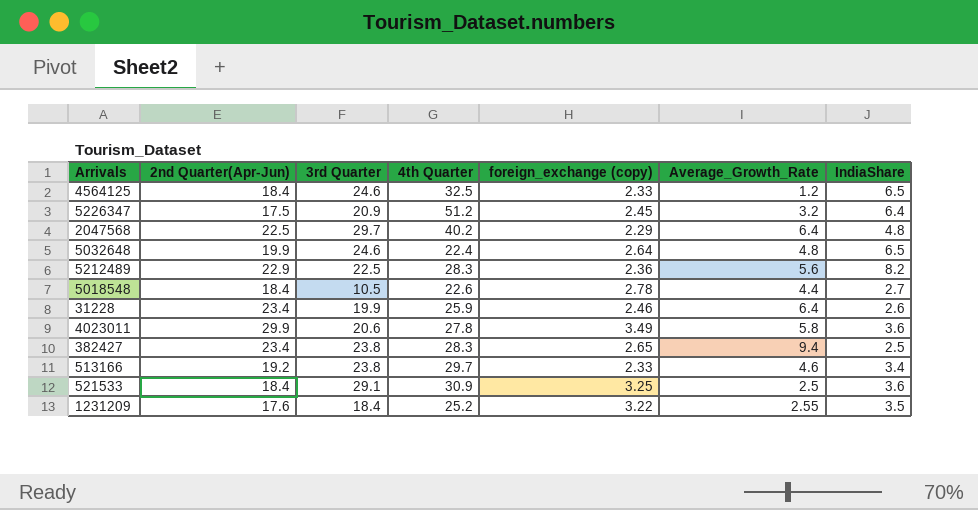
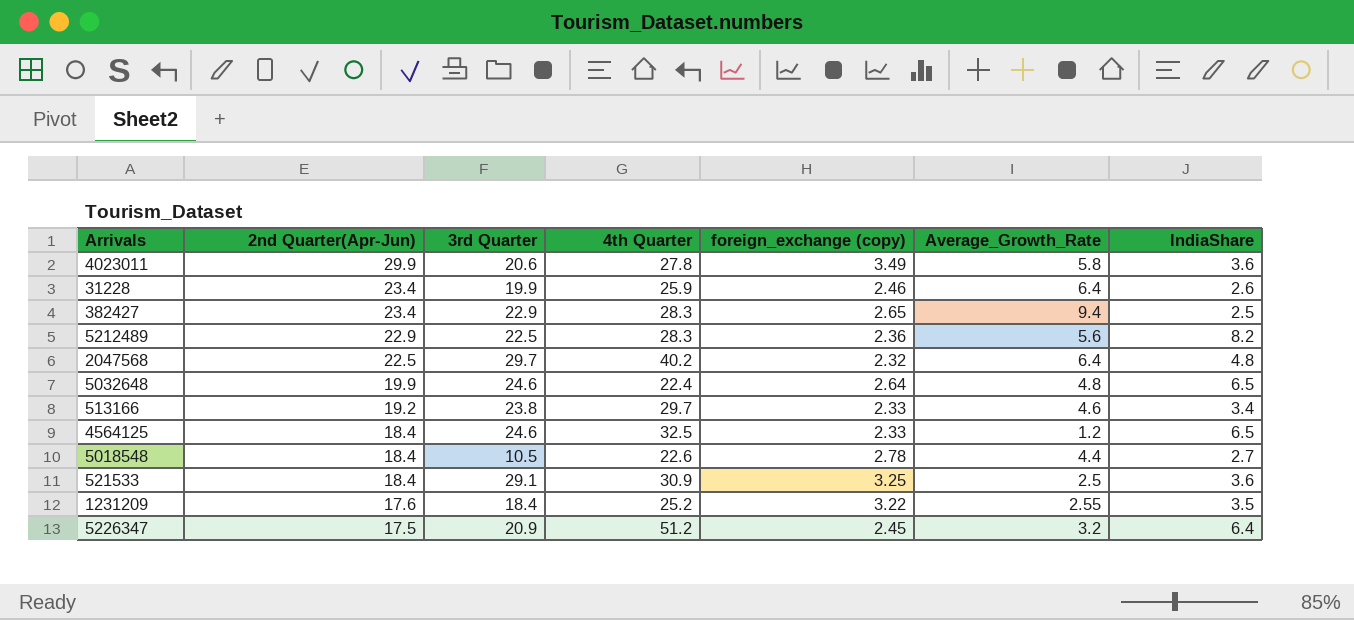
row order: none -> 2nd Quarter(Apr-Jun) descending
382427 | 3rd Quarter: 23.8 -> 22.9
2047568 | foreign_exchange (copy): 2.29 -> 2.32

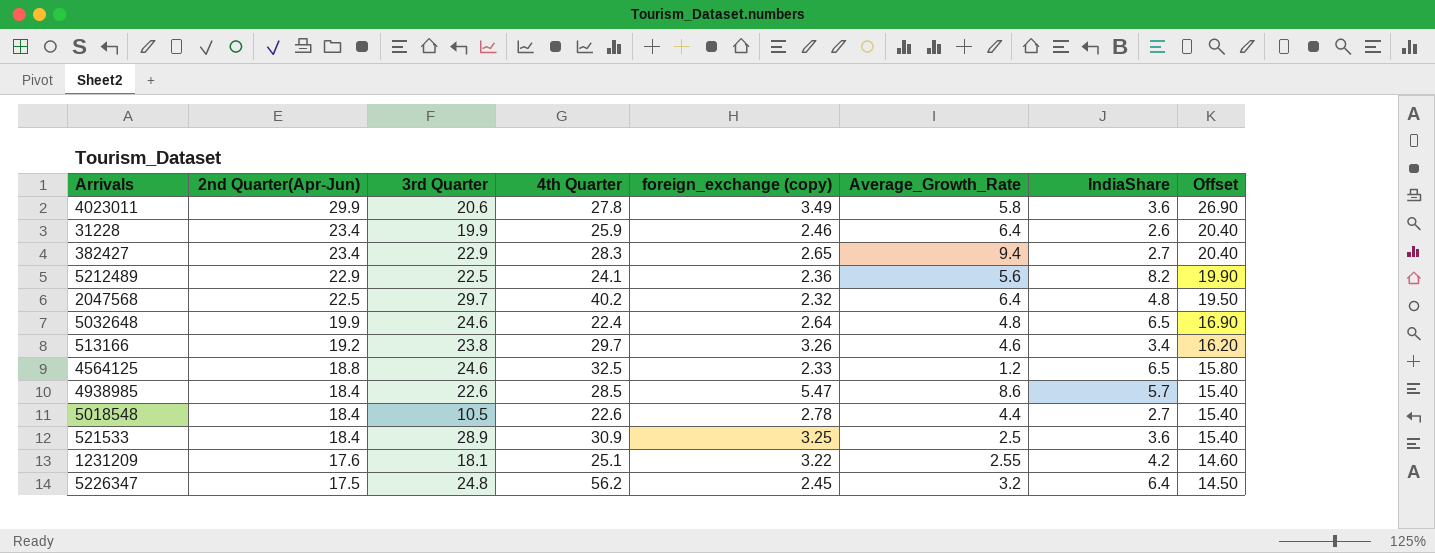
column Offset | formula: none -> [2nd Quarter(Apr-Jun)] - 3
382427 | IndiaShare: 2.5 -> 2.7
5212489 | 4th Quarter: 28.3 -> 24.1
513166 | foreign_exchange (copy): 2.33 -> 3.26
4564125 | 2nd Quarter(Apr-Jun): 18.4 -> 18.8
row 4938985: none -> 18.4 | 22.6 | 28.5 | 5.47 | 8.6 | 5.7 | 15.40
521533 | 3rd Quarter: 29.1 -> 28.9
1231209 | 3rd Quarter: 18.4 -> 18.1
1231209 | 4th Quarter: 25.2 -> 25.1
1231209 | IndiaShare: 3.5 -> 4.2
5226347 | 3rd Quarter: 20.9 -> 24.8
5226347 | 4th Quarter: 51.2 -> 56.2

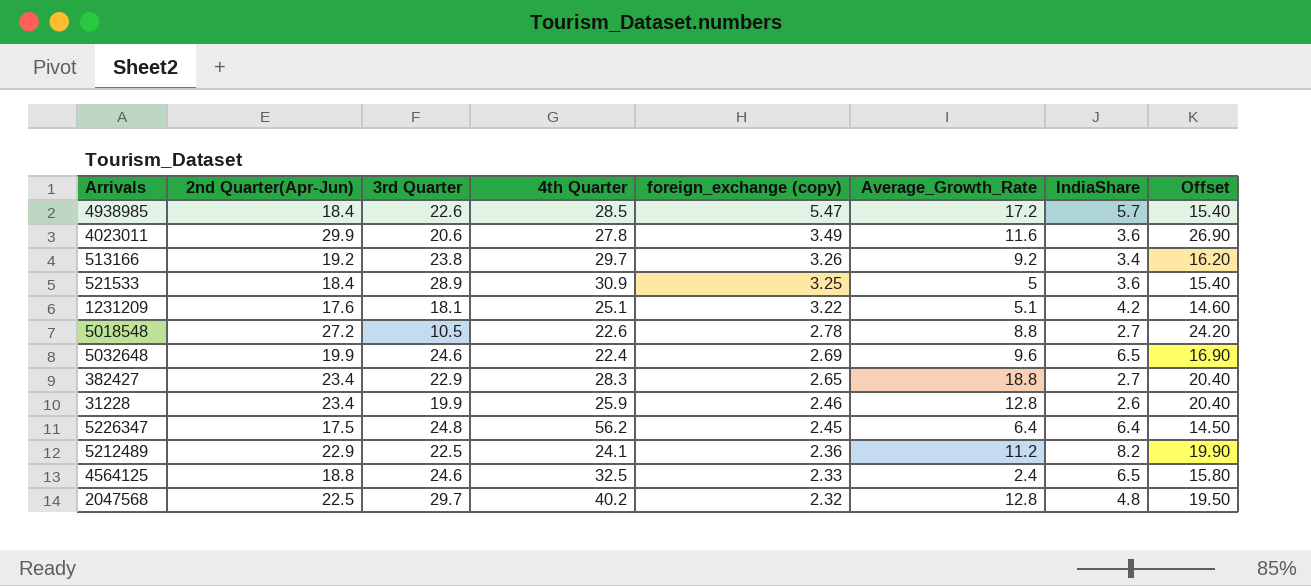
row order: 2nd Quarter(Apr-Jun) descending -> foreign_exchange (copy) descending
4938985 | Average_Growth_Rate: 8.6 -> 17.2
4023011 | Average_Growth_Rate: 5.8 -> 11.6
513166 | Average_Growth_Rate: 4.6 -> 9.2
521533 | Average_Growth_Rate: 2.5 -> 5
1231209 | Average_Growth_Rate: 2.55 -> 5.1
5018548 | 2nd Quarter(Apr-Jun): 18.4 -> 27.2
5018548 | Average_Growth_Rate: 4.4 -> 8.8
5018548 | Offset: 15.40 -> 24.20
5032648 | foreign_exchange (copy): 2.64 -> 2.69
5032648 | Average_Growth_Rate: 4.8 -> 9.6
382427 | Average_Growth_Rate: 9.4 -> 18.8
31228 | Average_Growth_Rate: 6.4 -> 12.8
5226347 | Average_Growth_Rate: 3.2 -> 6.4
5212489 | Average_Growth_Rate: 5.6 -> 11.2
4564125 | Average_Growth_Rate: 1.2 -> 2.4
2047568 | Average_Growth_Rate: 6.4 -> 12.8

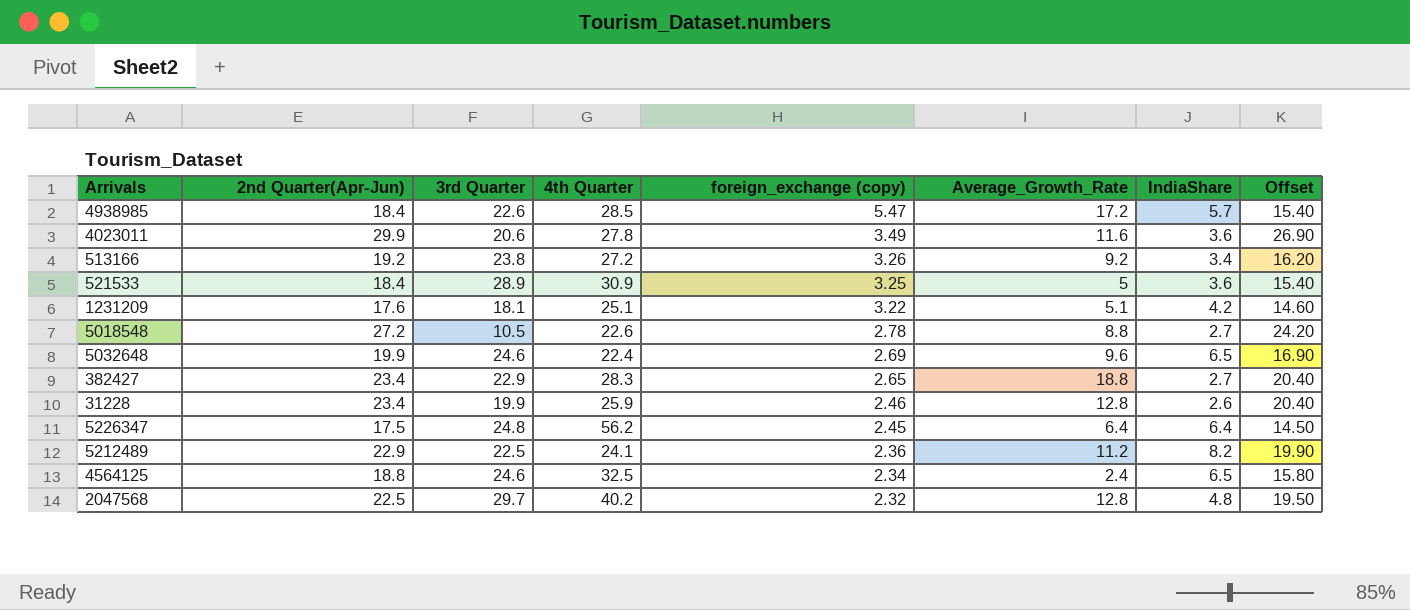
513166 | 4th Quarter: 29.7 -> 27.2
4564125 | foreign_exchange (copy): 2.33 -> 2.34

